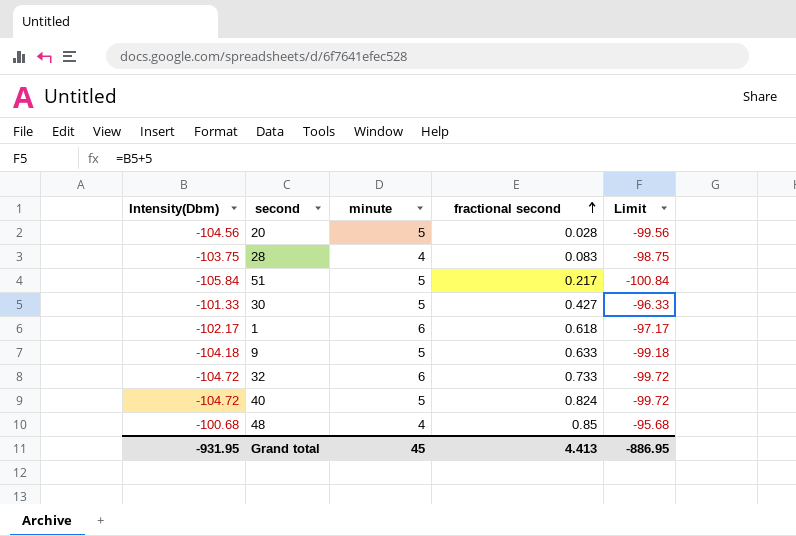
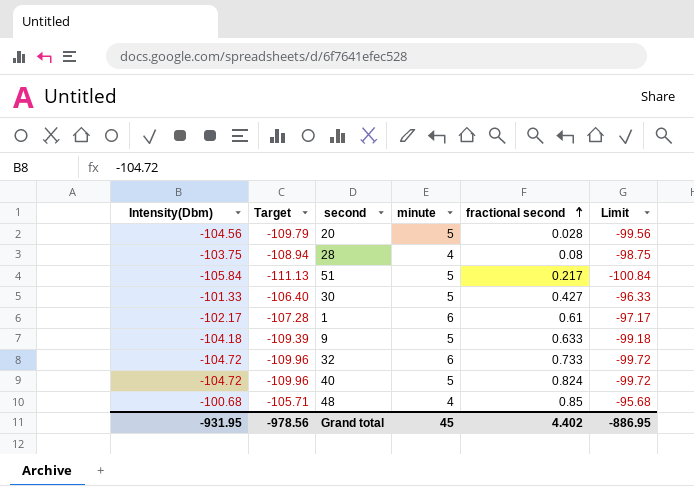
column Target | formula: none -> [Intensity(Dbm)] * 1.05
28 | fractional second: 0.083 -> 0.08
1 | fractional second: 0.618 -> 0.61
Grand total | fractional second: 4.413 -> 4.402

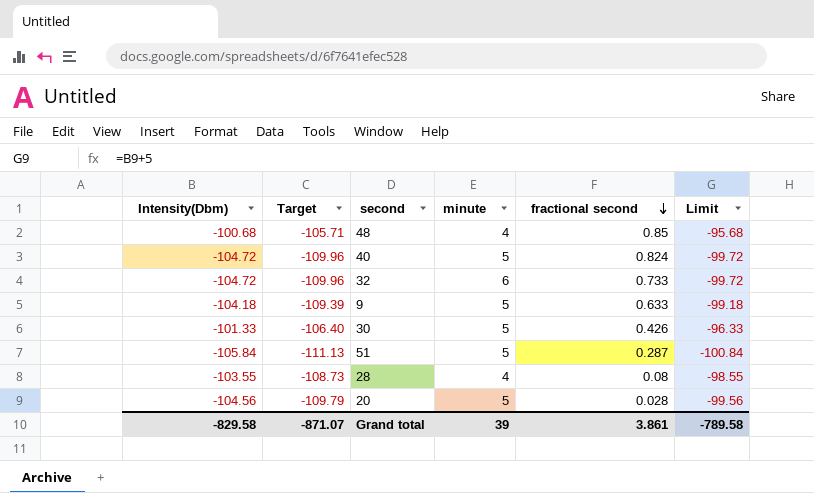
row order: fractional second ascending -> fractional second descending
row 1: -102.17 | -107.28 | 6 | 0.61 | -97.17 -> none
30 | fractional second: 0.427 -> 0.426
51 | fractional second: 0.217 -> 0.287
28 | Intensity(Dbm): -103.75 -> -103.55
28 | Target: -108.94 -> -108.73
28 | Limit: -98.75 -> -98.55
Grand total | Intensity(Dbm): -931.95 -> -829.58
Grand total | Target: -978.56 -> -871.07
Grand total | minute: 45 -> 39
Grand total | fractional second: 4.402 -> 3.861
Grand total | Limit: -886.95 -> -789.58

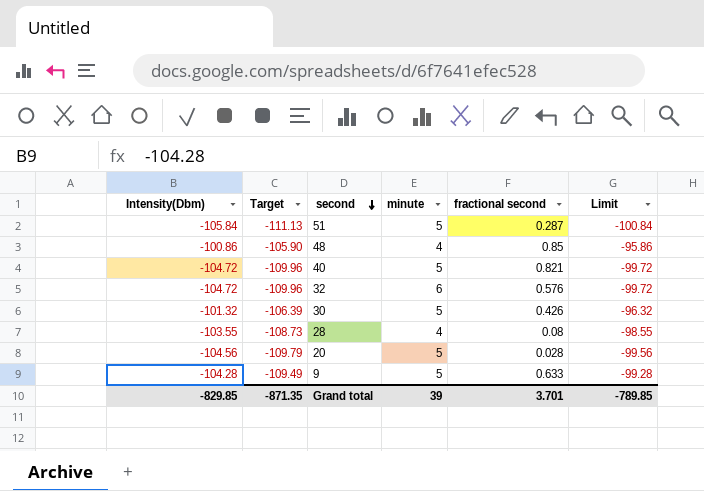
row order: fractional second descending -> second descending
48 | Intensity(Dbm): -100.68 -> -100.86
48 | Target: -105.71 -> -105.90
48 | Limit: -95.68 -> -95.86
40 | fractional second: 0.824 -> 0.821
32 | fractional second: 0.733 -> 0.576
30 | Intensity(Dbm): -101.33 -> -101.32
30 | Target: -106.40 -> -106.39
30 | Limit: -96.33 -> -96.32
9 | Intensity(Dbm): -104.18 -> -104.28
9 | Target: -109.39 -> -109.49
9 | Limit: -99.18 -> -99.28
Grand total | Intensity(Dbm): -829.58 -> -829.85
Grand total | Target: -871.07 -> -871.35
Grand total | fractional second: 3.861 -> 3.701
Grand total | Limit: -789.58 -> -789.85

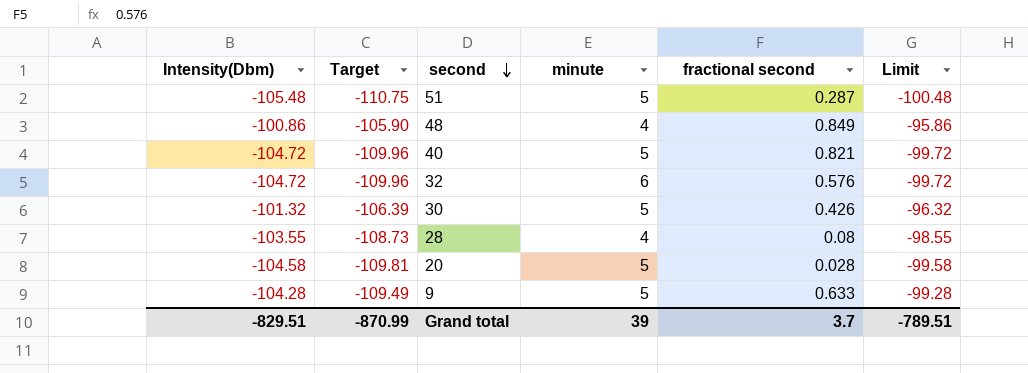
51 | Intensity(Dbm): -105.84 -> -105.48
51 | Target: -111.13 -> -110.75
51 | Limit: -100.84 -> -100.48
48 | fractional second: 0.85 -> 0.849
20 | Intensity(Dbm): -104.56 -> -104.58
20 | Target: -109.79 -> -109.81
20 | Limit: -99.56 -> -99.58
Grand total | Intensity(Dbm): -829.85 -> -829.51
Grand total | Target: -871.35 -> -870.99
Grand total | fractional second: 3.701 -> 3.7
Grand total | Limit: -789.85 -> -789.51

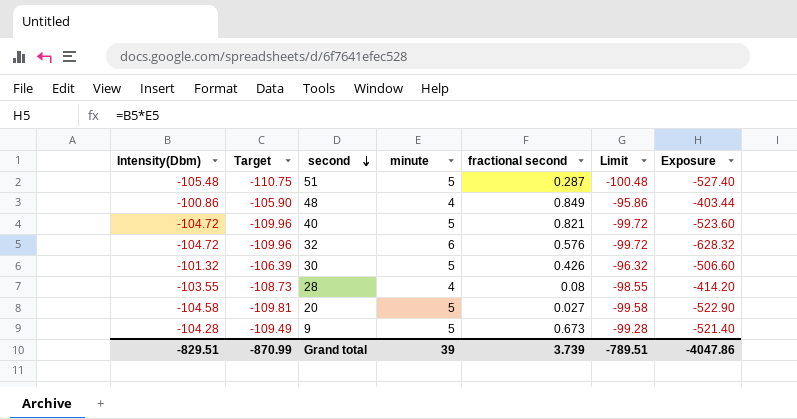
column Exposure | formula: none -> [Intensity(Dbm)] * [minute]
20 | fractional second: 0.028 -> 0.027
9 | fractional second: 0.633 -> 0.673
Grand total | fractional second: 3.7 -> 3.739

